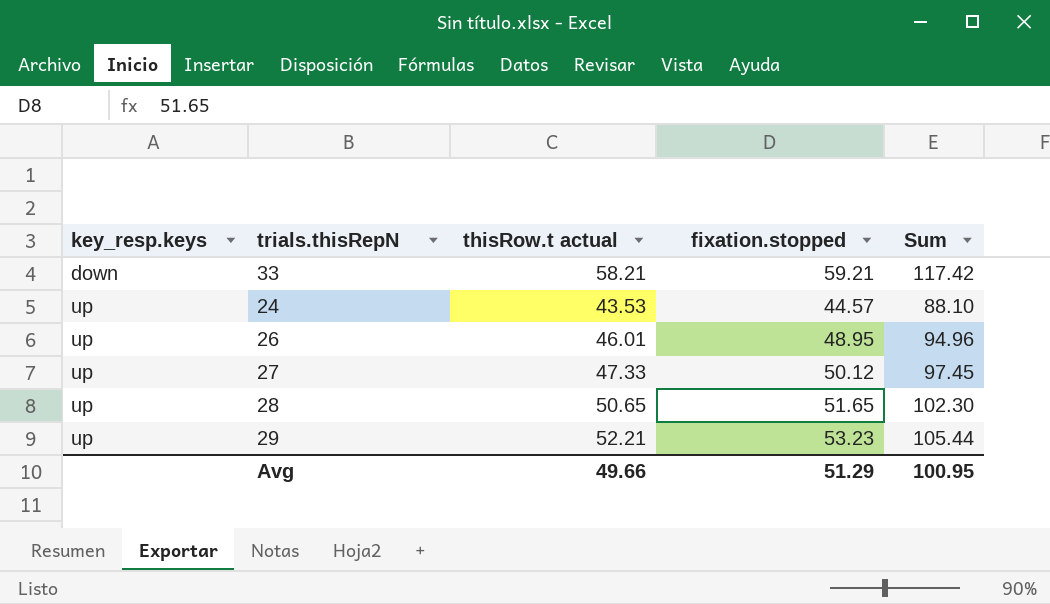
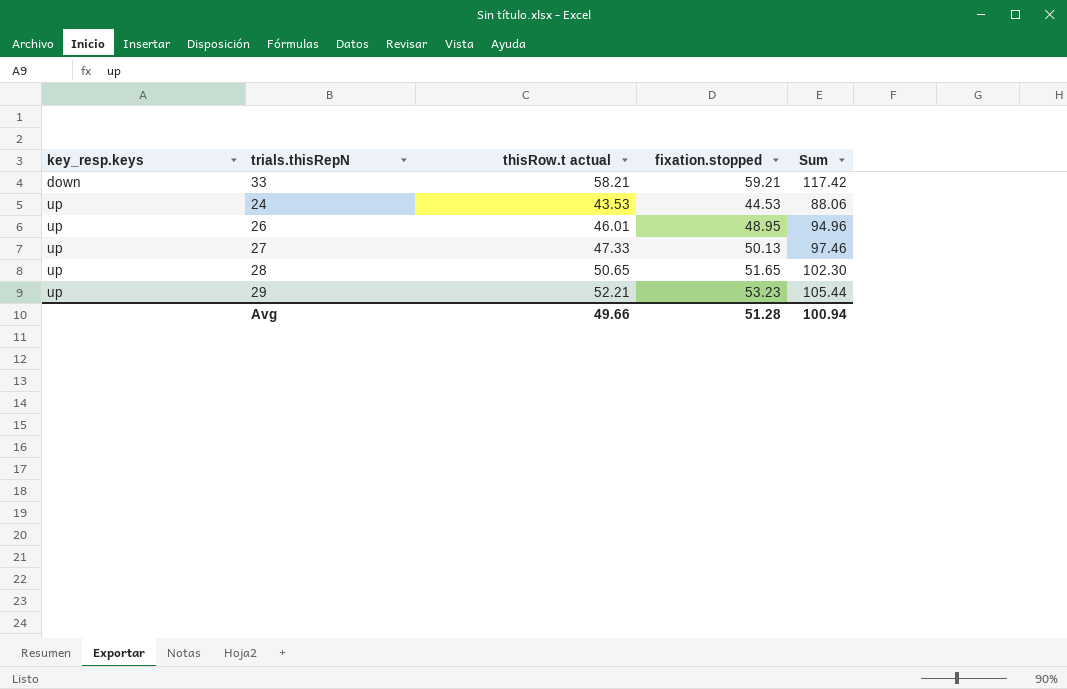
24 | fixation.stopped: 44.57 -> 44.53
24 | Sum: 88.10 -> 88.06
27 | fixation.stopped: 50.12 -> 50.13
27 | Sum: 97.45 -> 97.46
Avg | fixation.stopped: 51.29 -> 51.28
Avg | Sum: 100.95 -> 100.94

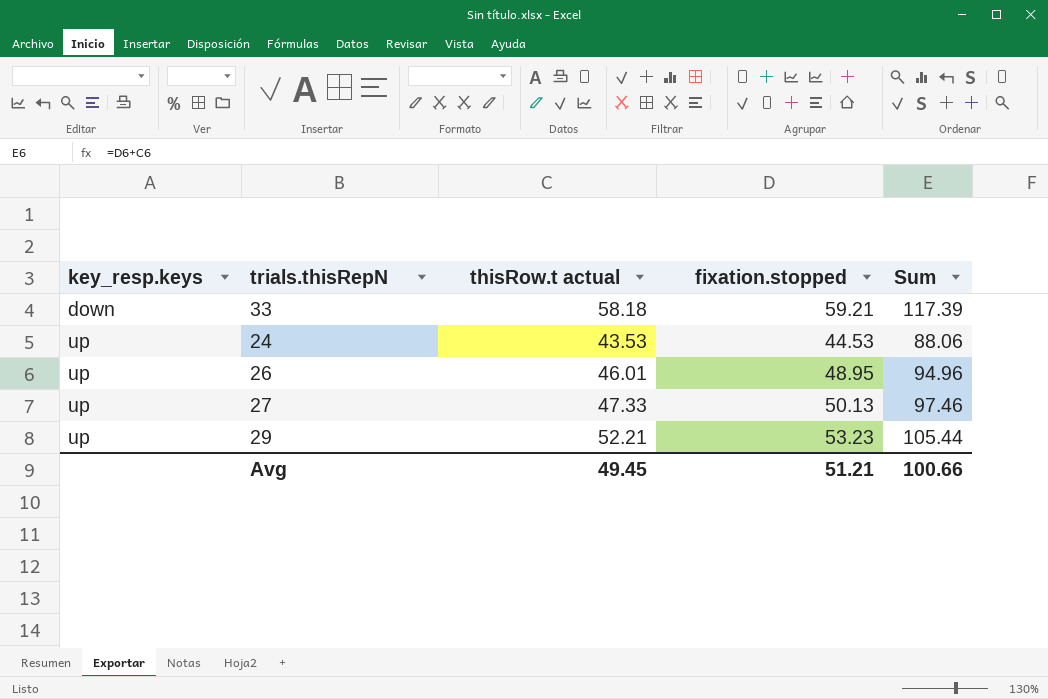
row 28: up | 50.65 | 51.65 | 102.30 -> none
33 | thisRow.t actual: 58.21 -> 58.18
33 | Sum: 117.42 -> 117.39
Avg | thisRow.t actual: 49.66 -> 49.45
Avg | fixation.stopped: 51.28 -> 51.21
Avg | Sum: 100.94 -> 100.66

